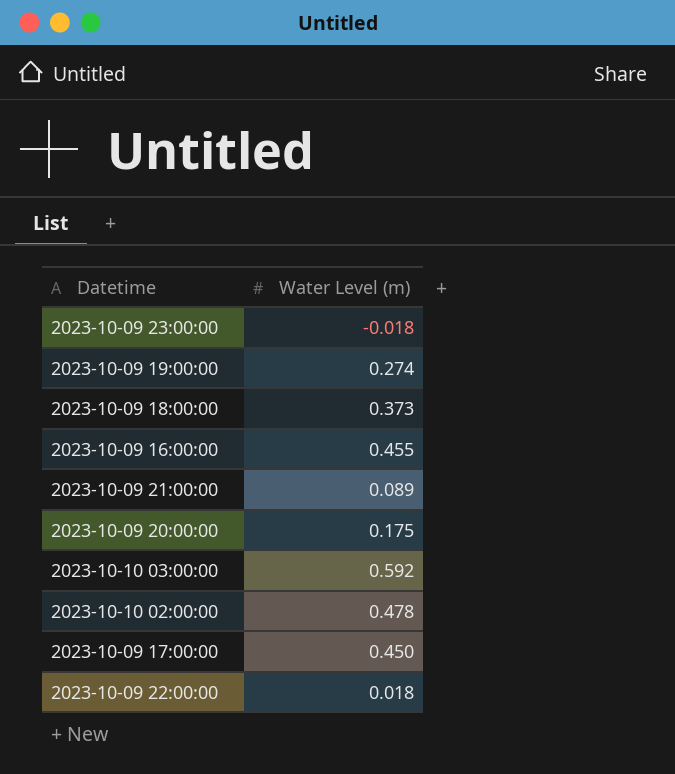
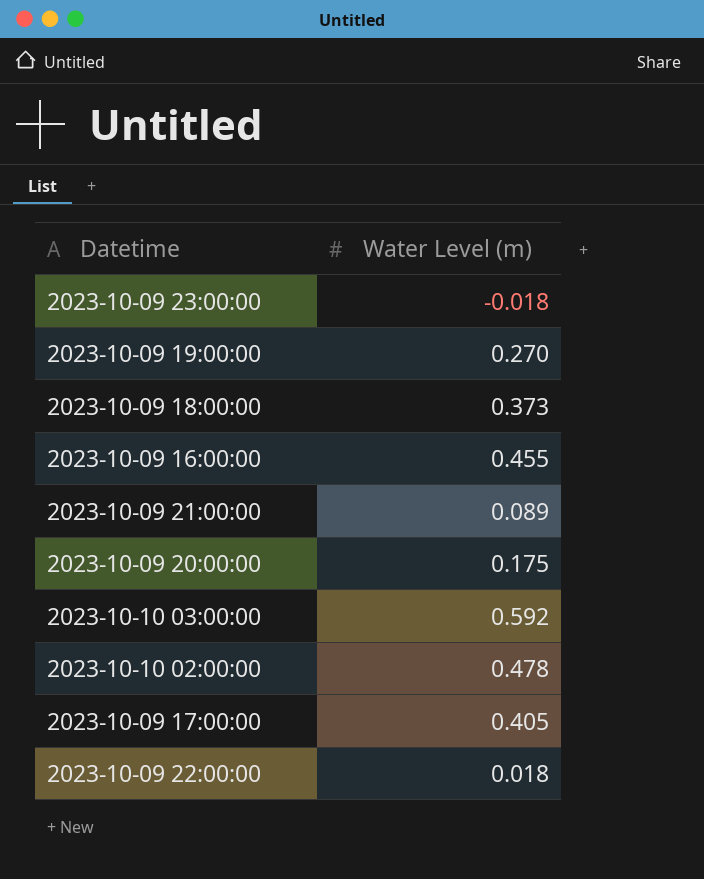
2023-10-09 19:00:00 | Water Level (m): 0.274 -> 0.270
2023-10-09 17:00:00 | Water Level (m): 0.450 -> 0.405

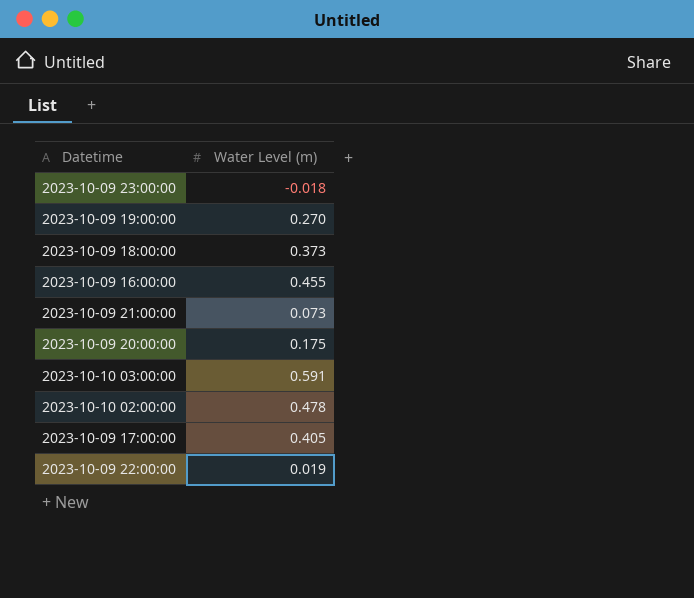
2023-10-09 21:00:00 | Water Level (m): 0.089 -> 0.073
2023-10-10 03:00:00 | Water Level (m): 0.592 -> 0.591
2023-10-09 22:00:00 | Water Level (m): 0.018 -> 0.019

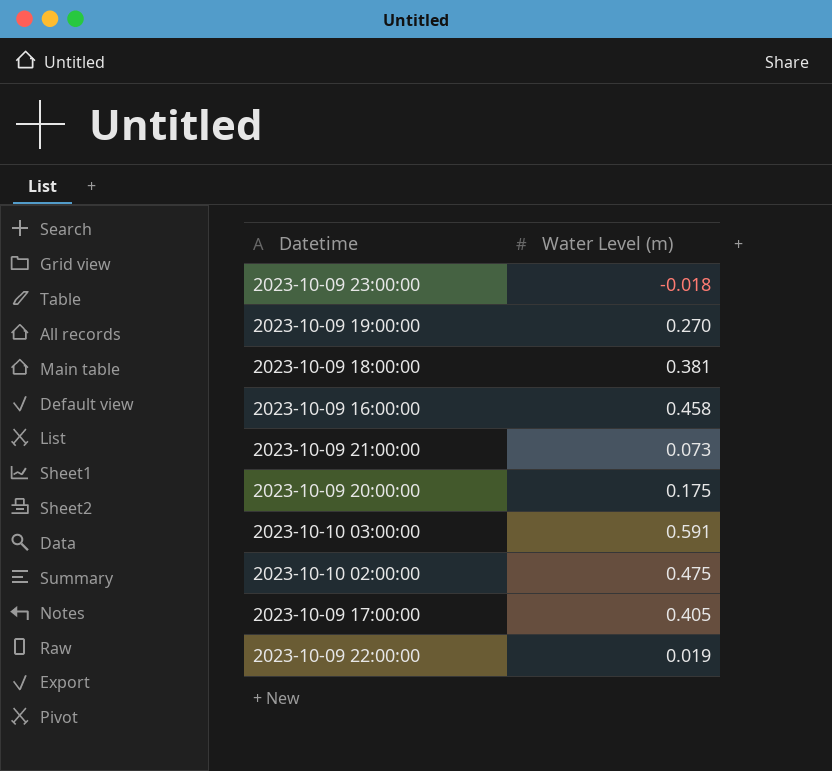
2023-10-09 18:00:00 | Water Level (m): 0.373 -> 0.381
2023-10-09 16:00:00 | Water Level (m): 0.455 -> 0.458
2023-10-10 02:00:00 | Water Level (m): 0.478 -> 0.475

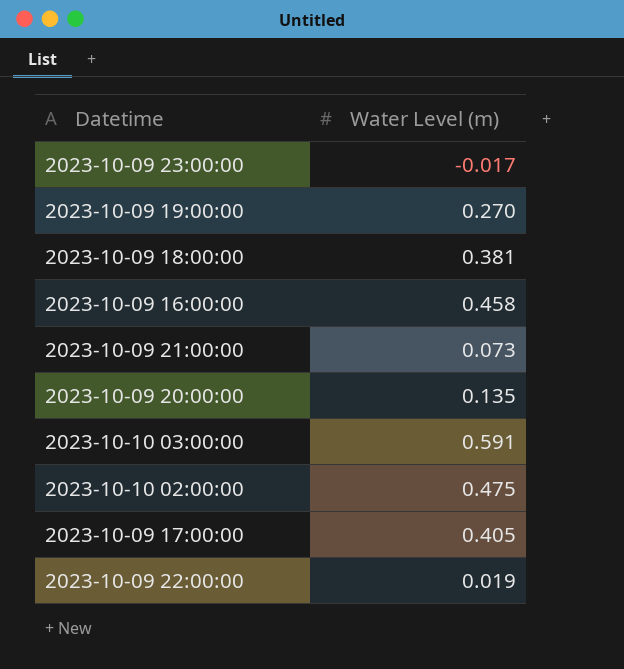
2023-10-09 23:00:00 | Water Level (m): -0.018 -> -0.017
2023-10-09 20:00:00 | Water Level (m): 0.175 -> 0.135

